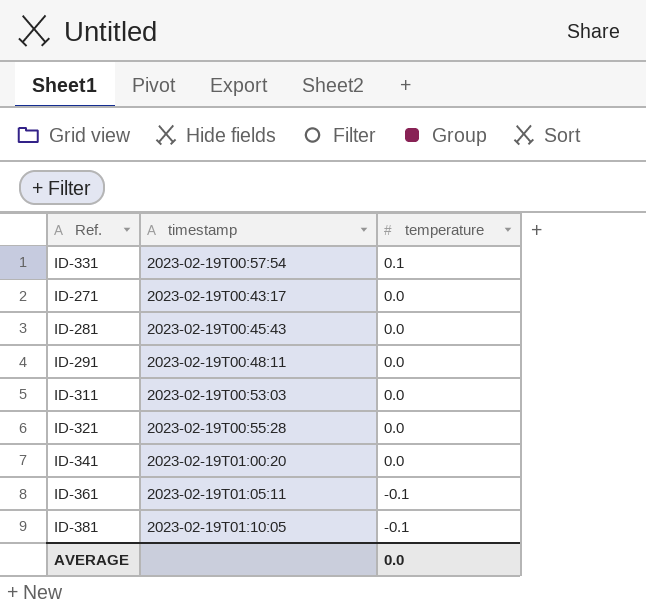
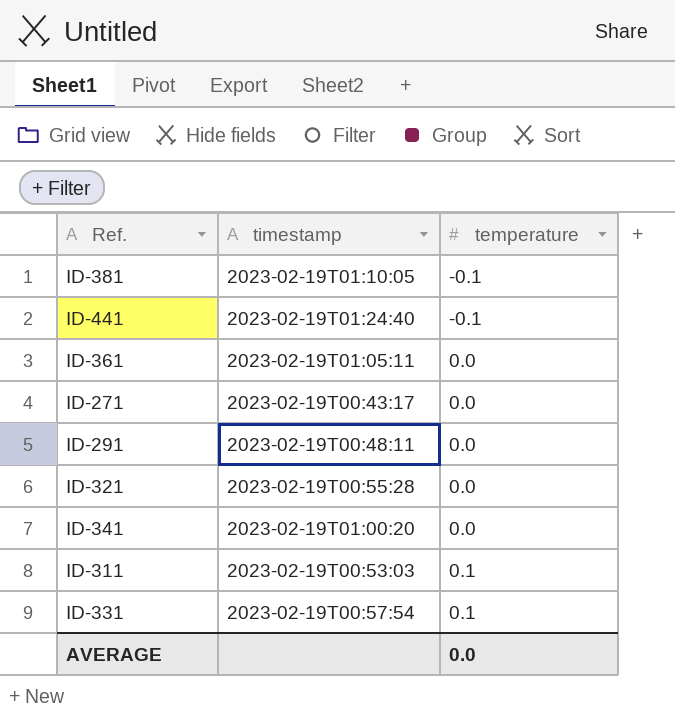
row order: temperature descending -> temperature ascending
row ID-281: 2023-02-19T00:45:43 | 0.0 -> none
row ID-441: none -> 2023-02-19T01:24:40 | -0.1
ID-361 | temperature: -0.1 -> 0.0
ID-311 | temperature: 0.0 -> 0.1

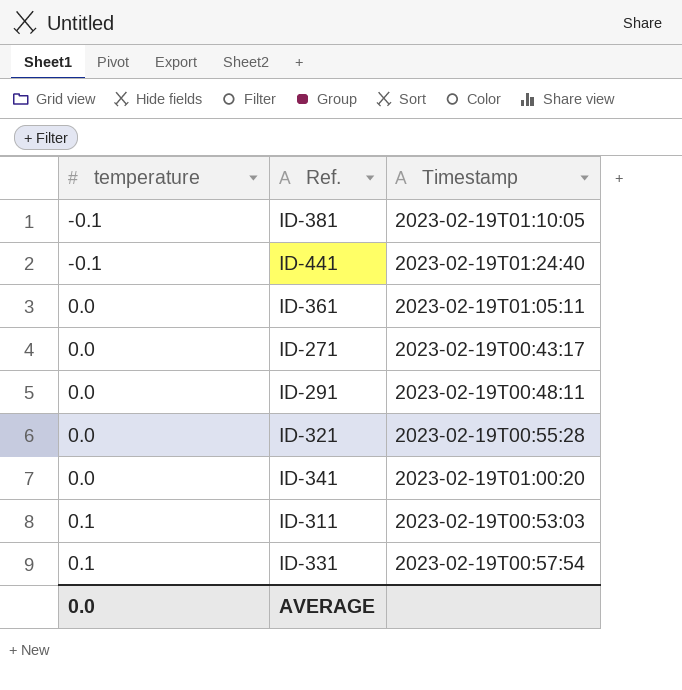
column temperature | position: 3 -> 1
column name: timestamp -> Timestamp

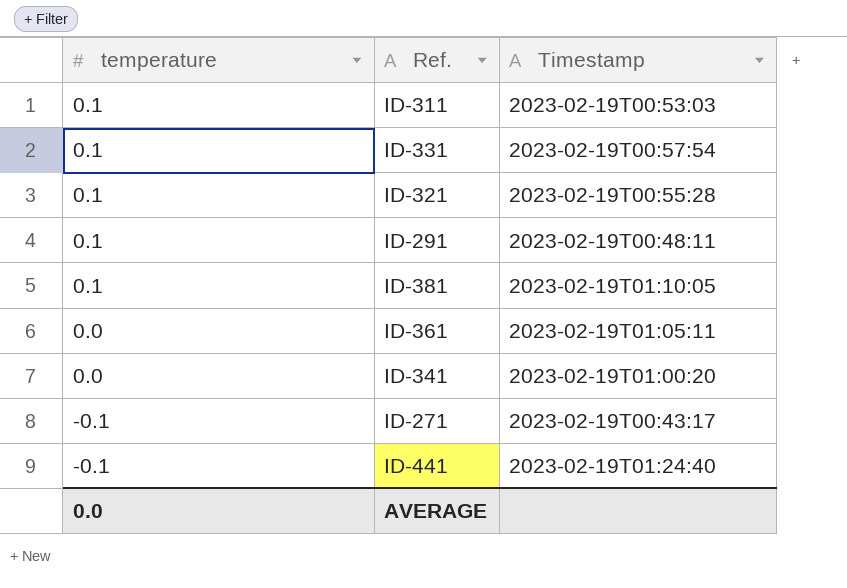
row order: temperature ascending -> temperature descending
ID-321 | temperature: 0.0 -> 0.1
ID-291 | temperature: 0.0 -> 0.1
ID-381 | temperature: -0.1 -> 0.1
ID-271 | temperature: 0.0 -> -0.1

